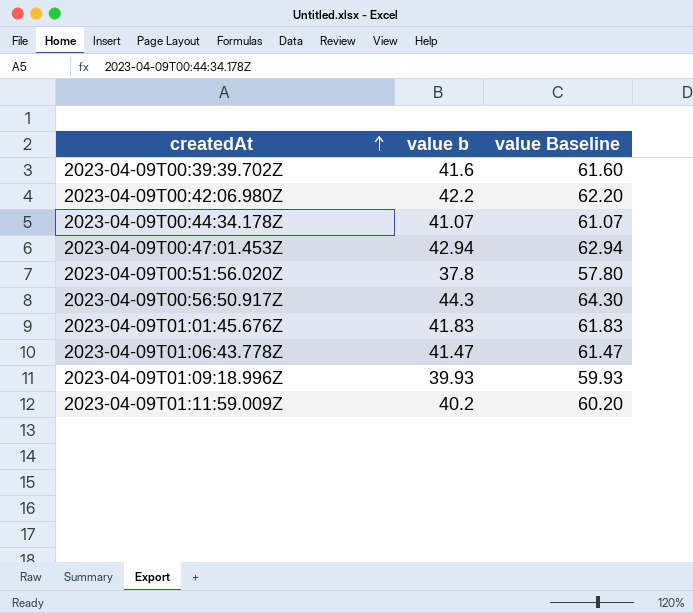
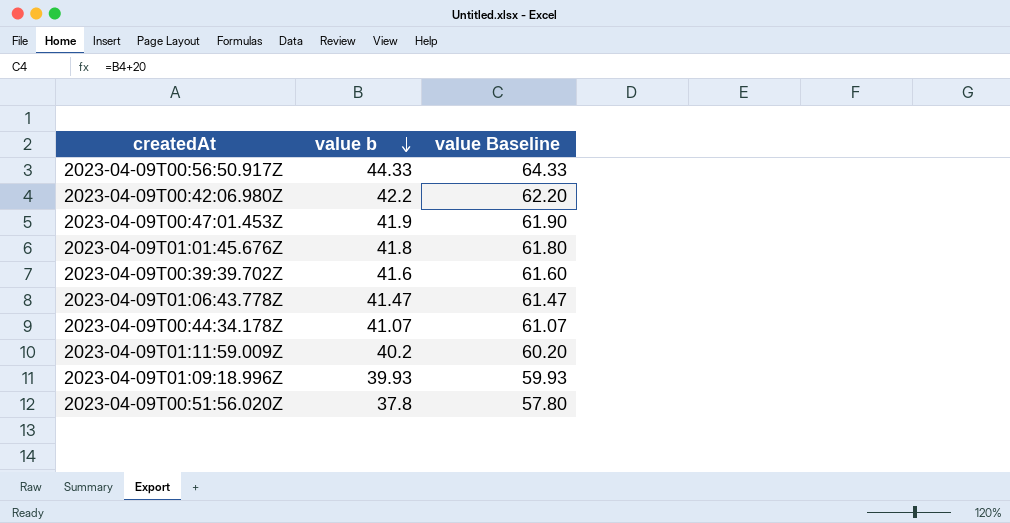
row order: createdAt ascending -> value b descending
2023-04-09T00:56:50.917Z | value b: 44.3 -> 44.33
2023-04-09T00:56:50.917Z | value Baseline: 64.30 -> 64.33
2023-04-09T00:47:01.453Z | value b: 42.94 -> 41.9
2023-04-09T00:47:01.453Z | value Baseline: 62.94 -> 61.90
2023-04-09T01:01:45.676Z | value b: 41.83 -> 41.8
2023-04-09T01:01:45.676Z | value Baseline: 61.83 -> 61.80

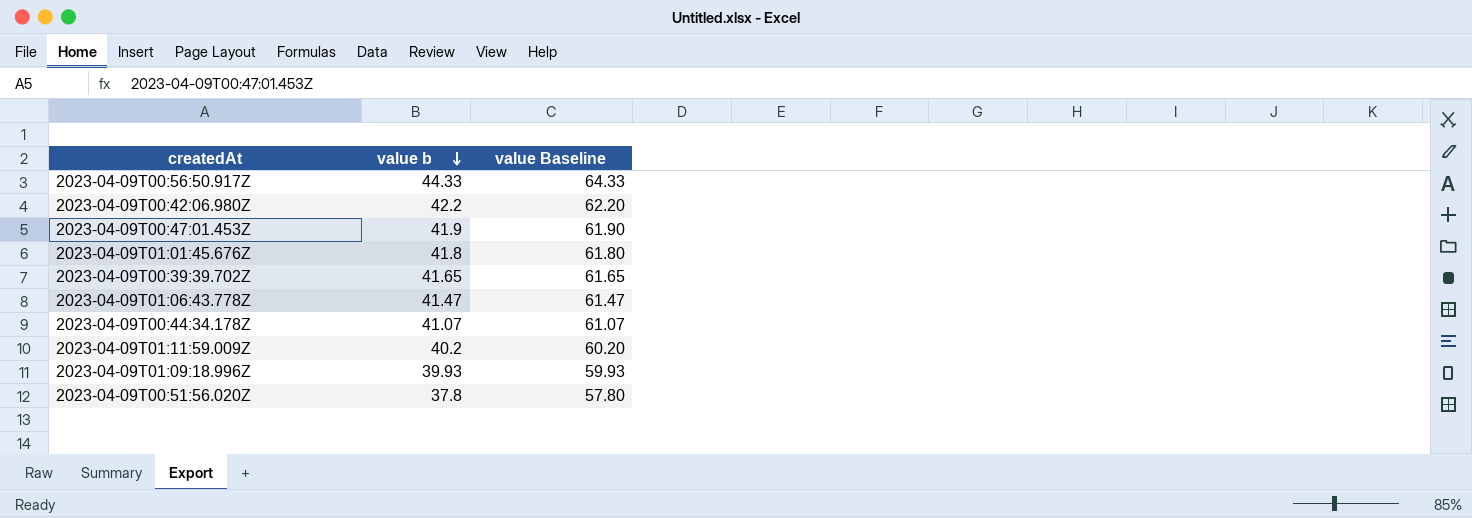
2023-04-09T00:39:39.702Z | value b: 41.6 -> 41.65
2023-04-09T00:39:39.702Z | value Baseline: 61.60 -> 61.65

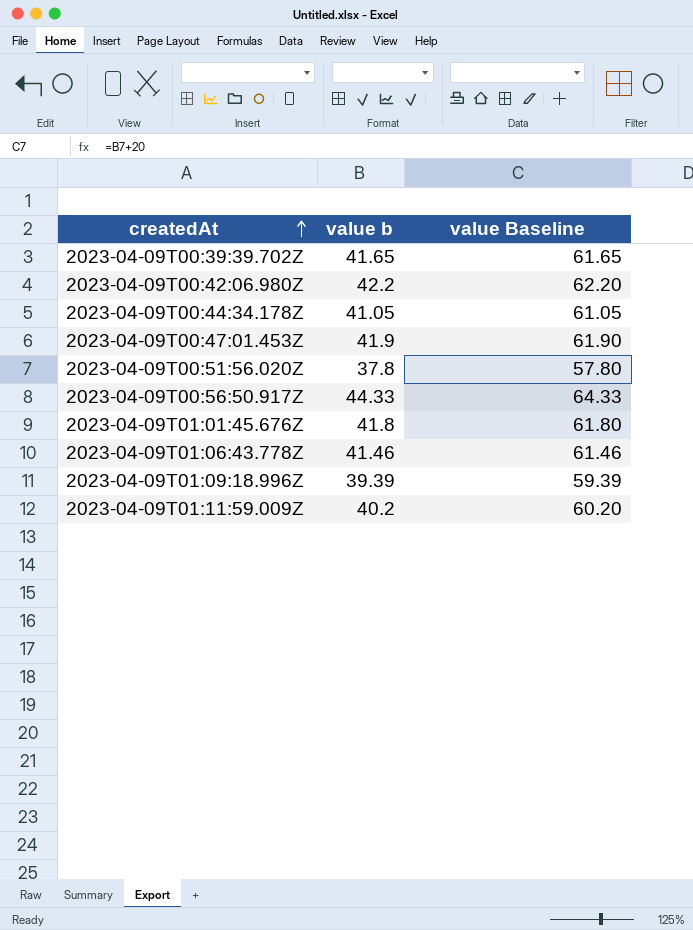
row order: value b descending -> createdAt ascending
2023-04-09T00:44:34.178Z | value b: 41.07 -> 41.05
2023-04-09T00:44:34.178Z | value Baseline: 61.07 -> 61.05
2023-04-09T01:06:43.778Z | value b: 41.47 -> 41.46
2023-04-09T01:06:43.778Z | value Baseline: 61.47 -> 61.46
2023-04-09T01:09:18.996Z | value b: 39.93 -> 39.39
2023-04-09T01:09:18.996Z | value Baseline: 59.93 -> 59.39

